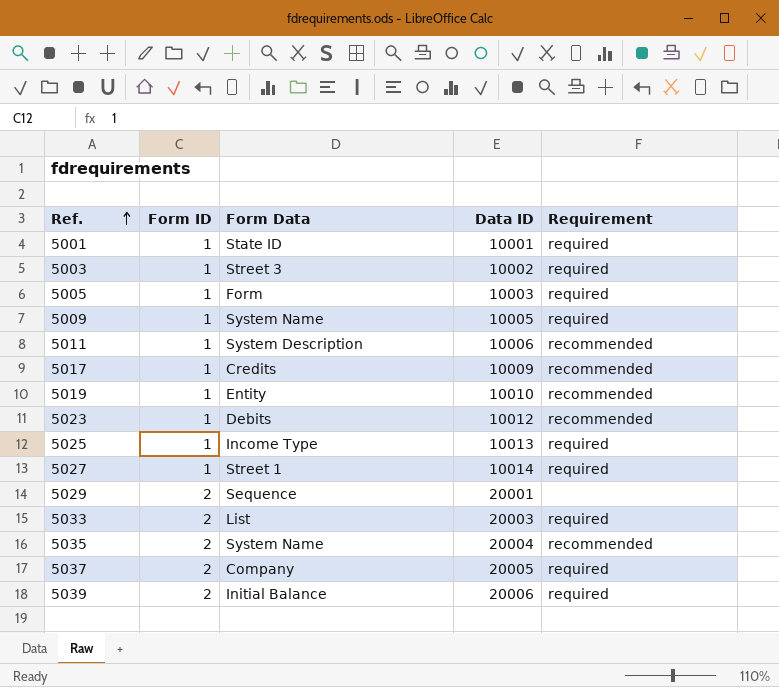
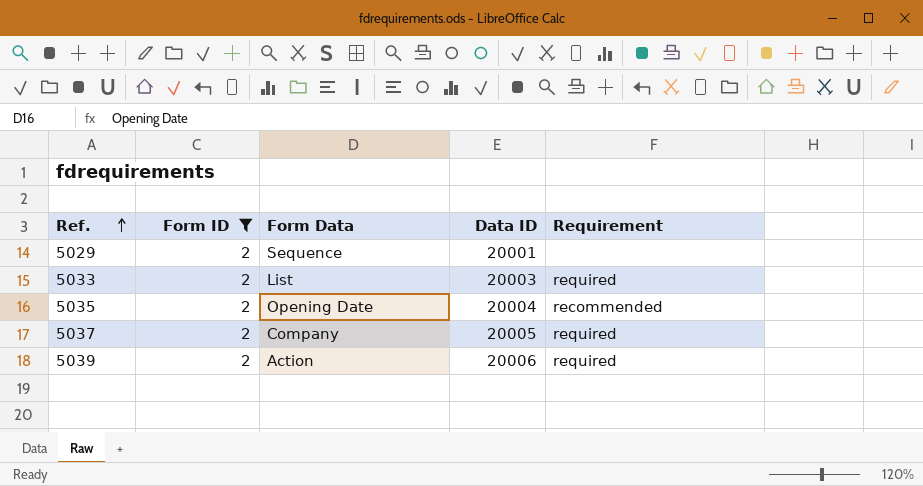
filter: none -> Form ID = 2
5035 | Form Data: System Name -> Opening Date
5039 | Form Data: Initial Balance -> Action

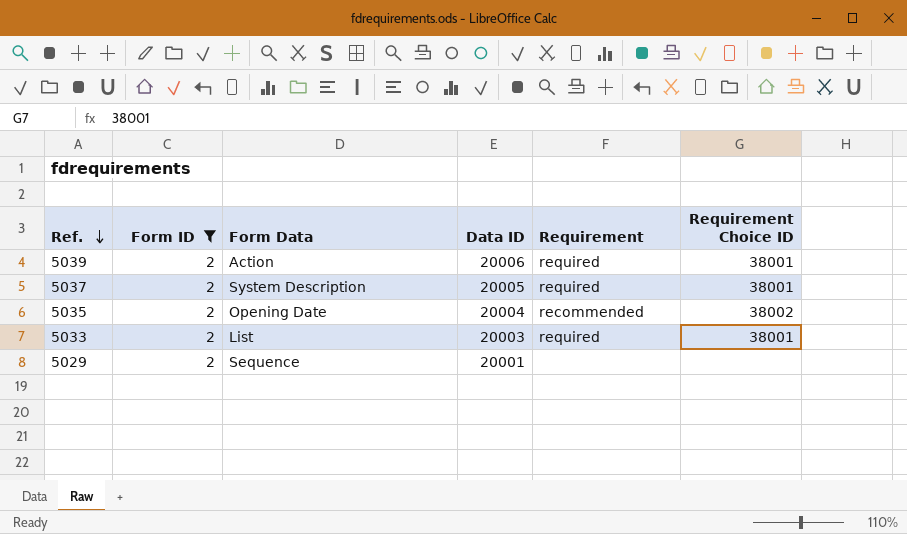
row order: Ref. ascending -> Ref. descending
column Requirement Choice ID | position: none -> 6
5037 | Form Data: Company -> System Description

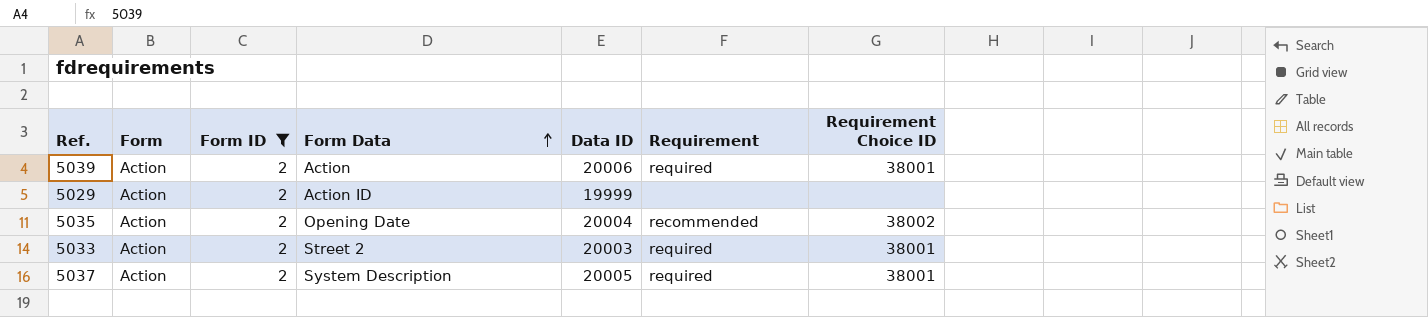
row order: Ref. descending -> Form Data ascending
column Form | position: none -> 2
5029 | Form Data: Sequence -> Action ID
5029 | Data ID: 20001 -> 19999
5033 | Form Data: List -> Street 2

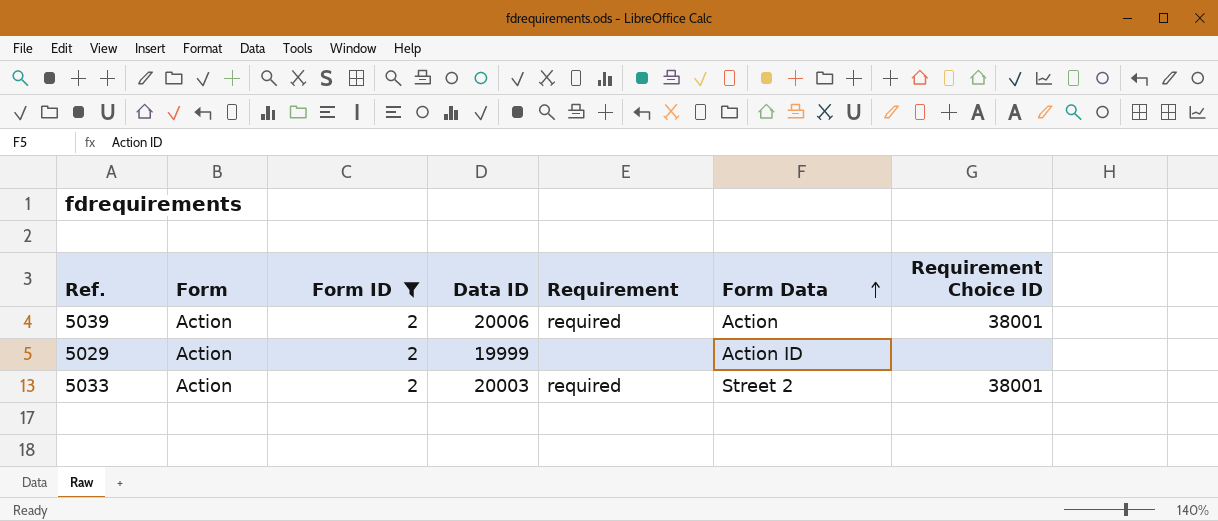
column Form Data | position: 4 -> 6
row 5035: Action | 2 | Opening Date | 20004 | recommended | 38002 -> none
row 5037: Action | 2 | System Description | 20005 | required | 38001 -> none

